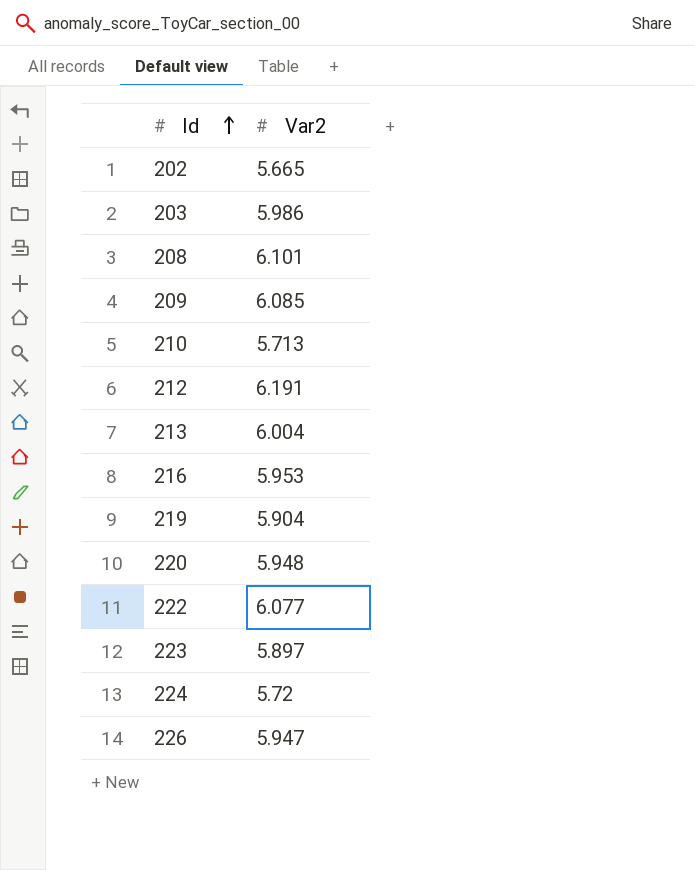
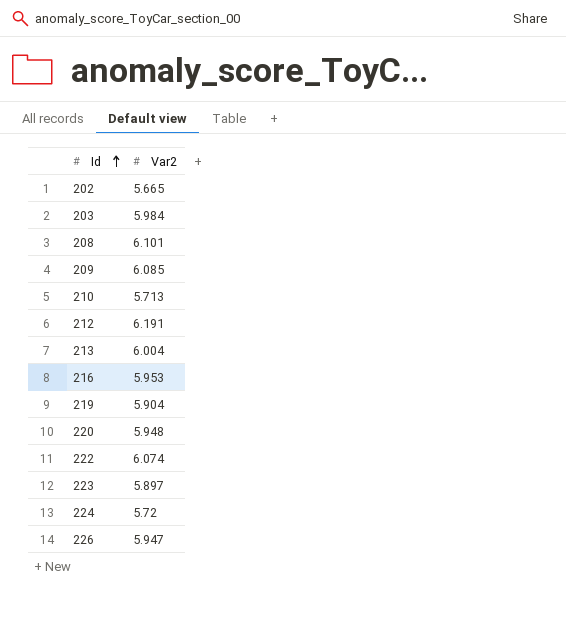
203 | Var2: 5.986 -> 5.984
222 | Var2: 6.077 -> 6.074

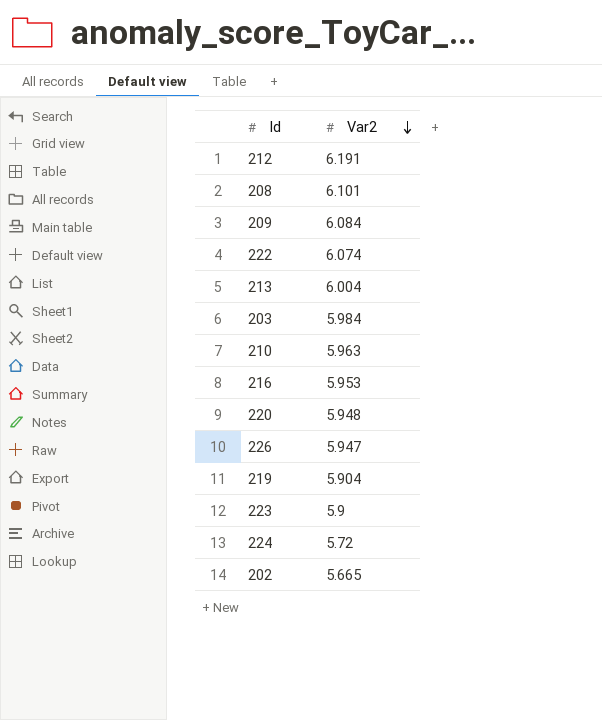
row order: Id ascending -> Var2 descending
209 | Var2: 6.085 -> 6.084
210 | Var2: 5.713 -> 5.963
223 | Var2: 5.897 -> 5.9

